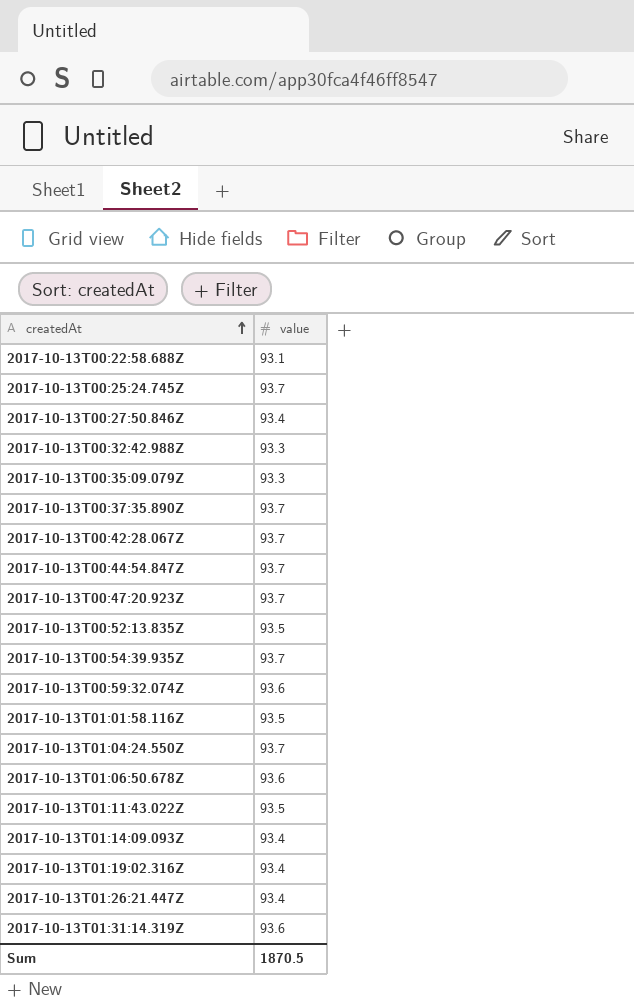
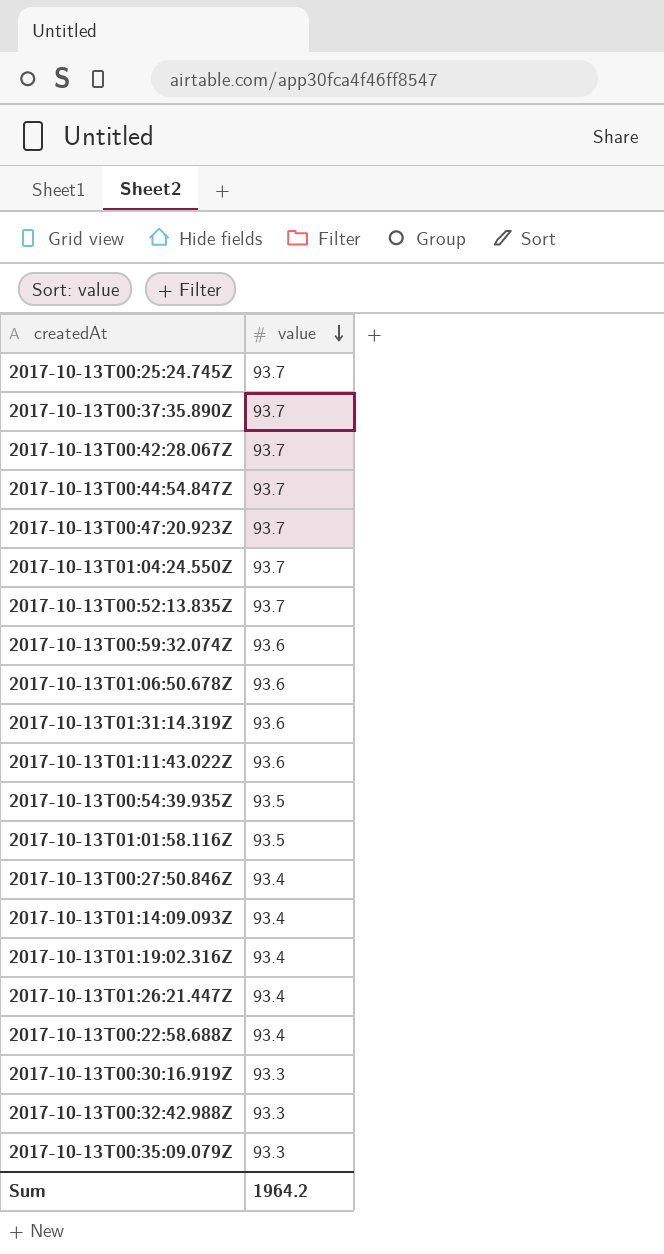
row order: createdAt ascending -> value descending
2017-10-13T00:52:13.835Z | value: 93.5 -> 93.7
2017-10-13T01:11:43.022Z | value: 93.5 -> 93.6
2017-10-13T00:54:39.935Z | value: 93.7 -> 93.5
2017-10-13T00:22:58.688Z | value: 93.1 -> 93.4
row 2017-10-13T00:30:16.919Z: none -> 93.3
Sum | value: 1870.5 -> 1964.2

